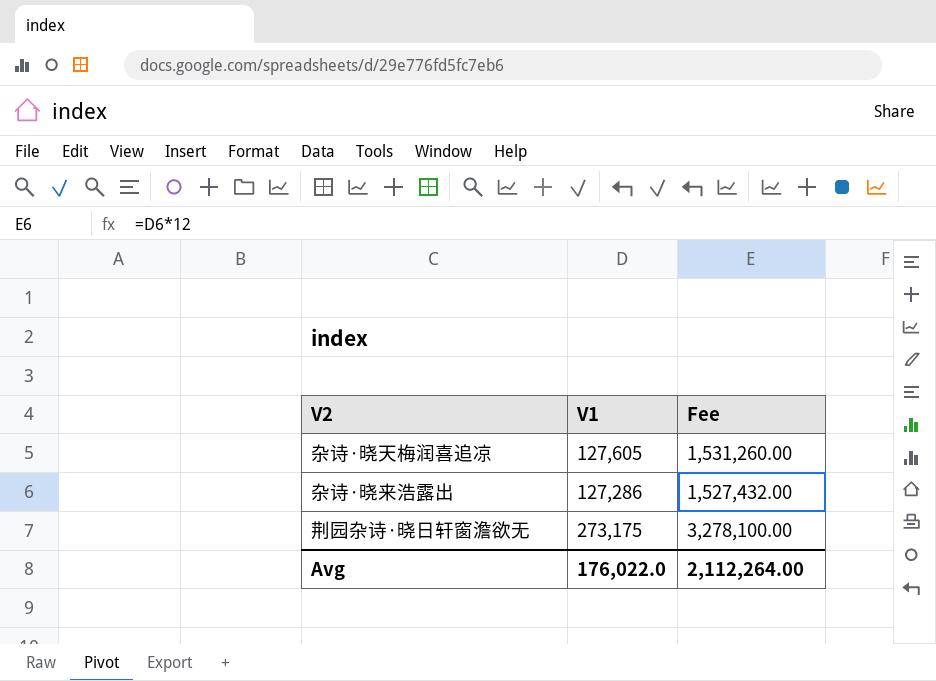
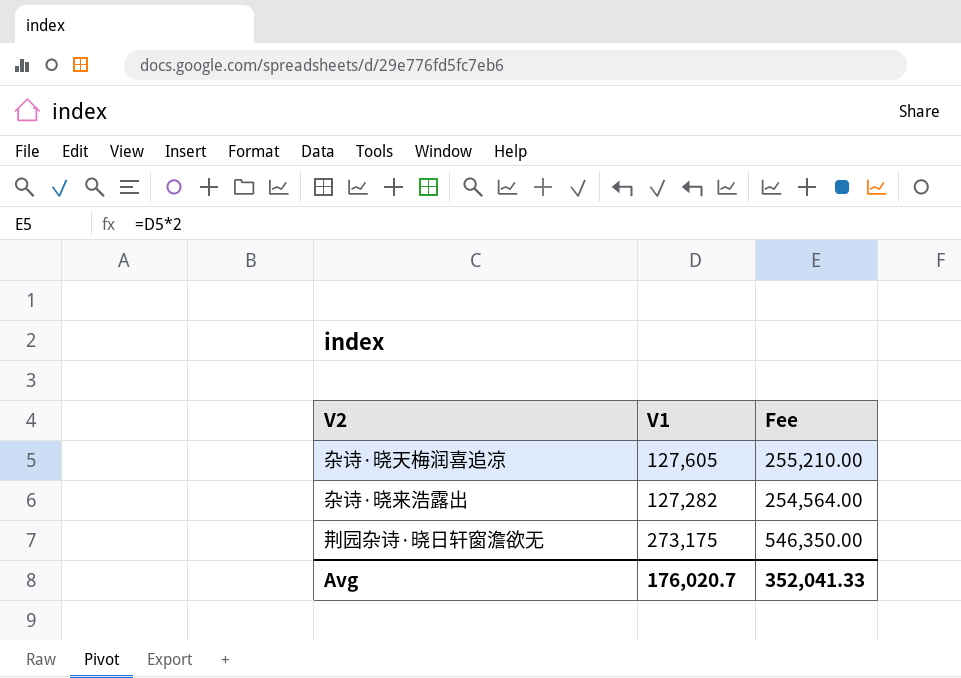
column Fee | formula: [V1] * 12 -> [V1] * 2
杂诗·晓来浩露出 | V1: 127,286 -> 127,282
Avg | V1: 176,022.0 -> 176,020.7
Avg | Fee: 2,112,264.00 -> 352,041.33

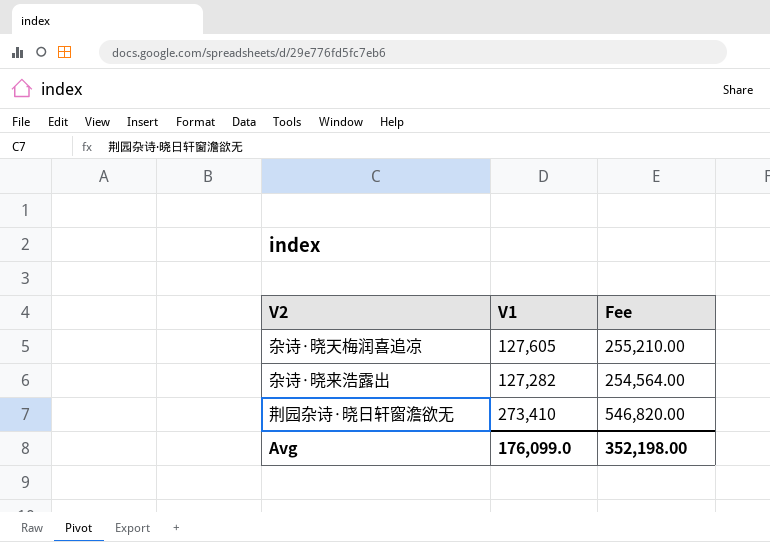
荆园杂诗·晓日轩窗澹欲无 | V1: 273,175 -> 273,410
荆园杂诗·晓日轩窗澹欲无 | Fee: 546,350.00 -> 546,820.00
Avg | V1: 176,020.7 -> 176,099.0
Avg | Fee: 352,041.33 -> 352,198.00

